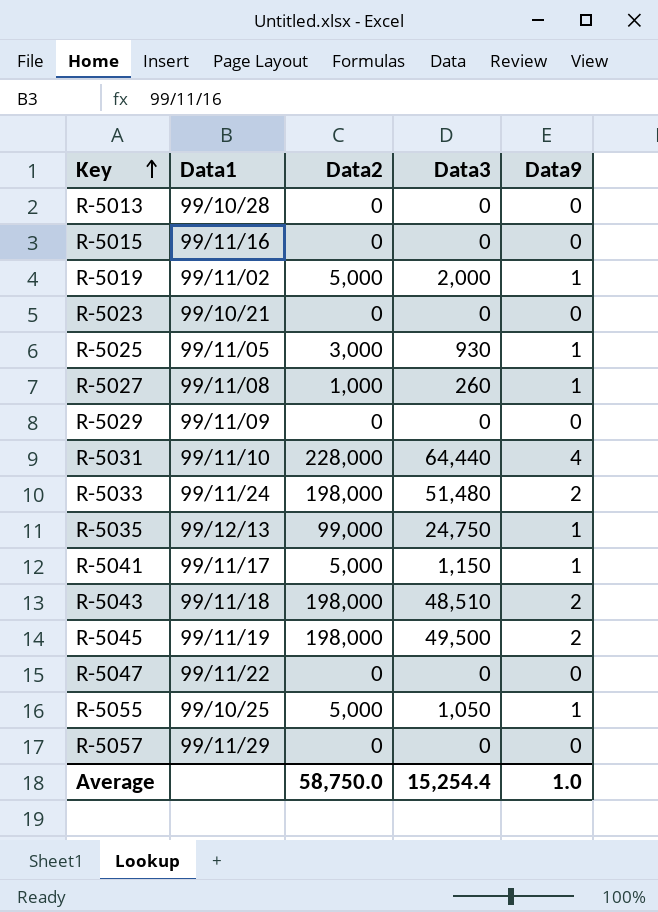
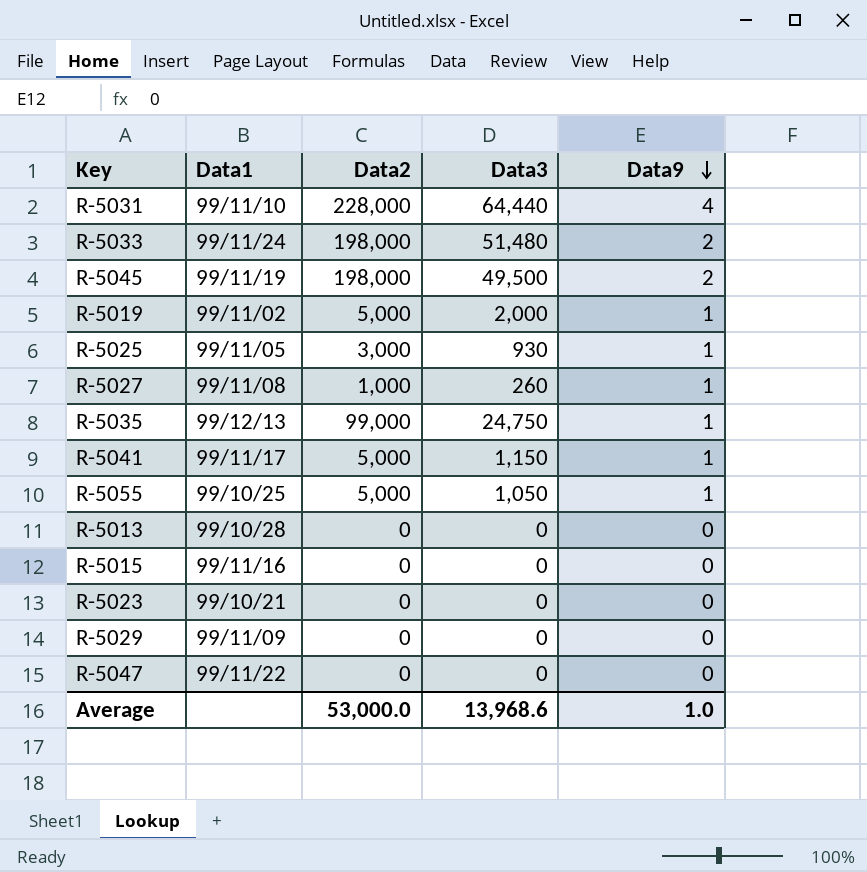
row order: Key ascending -> Data9 descending
row R-5043: 99/11/18 | 198,000 | 48,510 | 2 -> none
row R-5057: 99/11/29 | 0 | 0 | 0 -> none
Average | Data2: 58,750.0 -> 53,000.0
Average | Data3: 15,254.4 -> 13,968.6

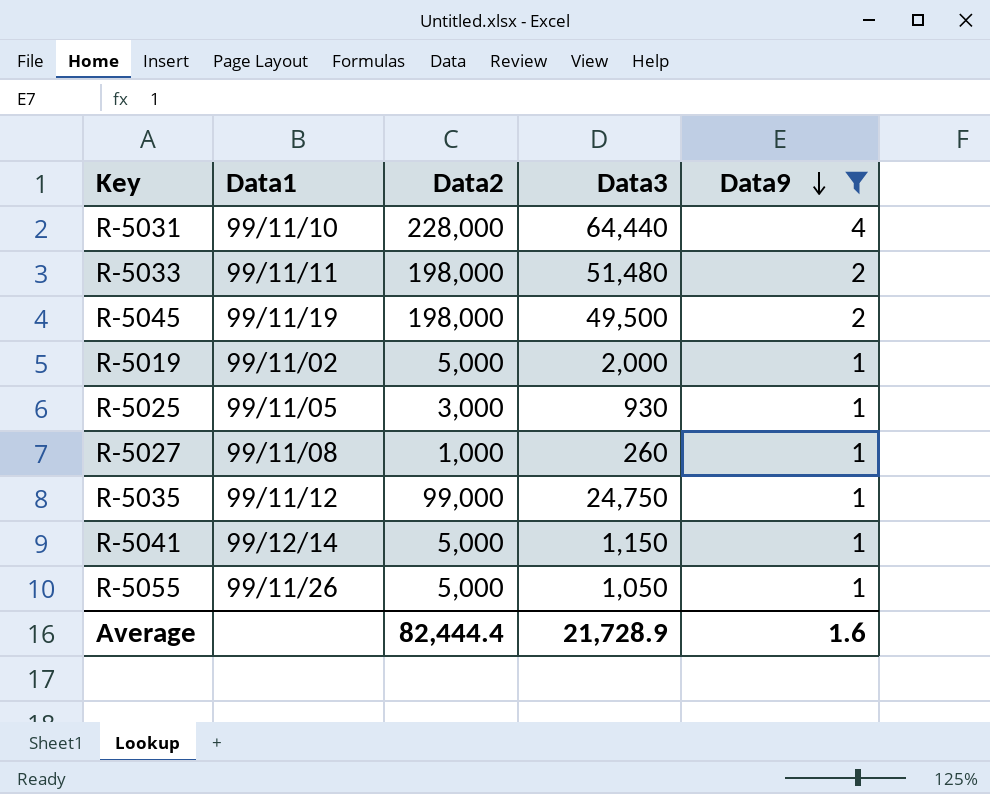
filter: none -> Data9 != 0
R-5033 | Data1: 99/11/24 -> 99/11/11
R-5035 | Data1: 99/12/13 -> 99/11/12
R-5041 | Data1: 99/11/17 -> 99/12/14
R-5055 | Data1: 99/10/25 -> 99/11/26
Average | Data2: 53,000.0 -> 82,444.4
Average | Data3: 13,968.6 -> 21,728.9
Average | Data9: 1.0 -> 1.6

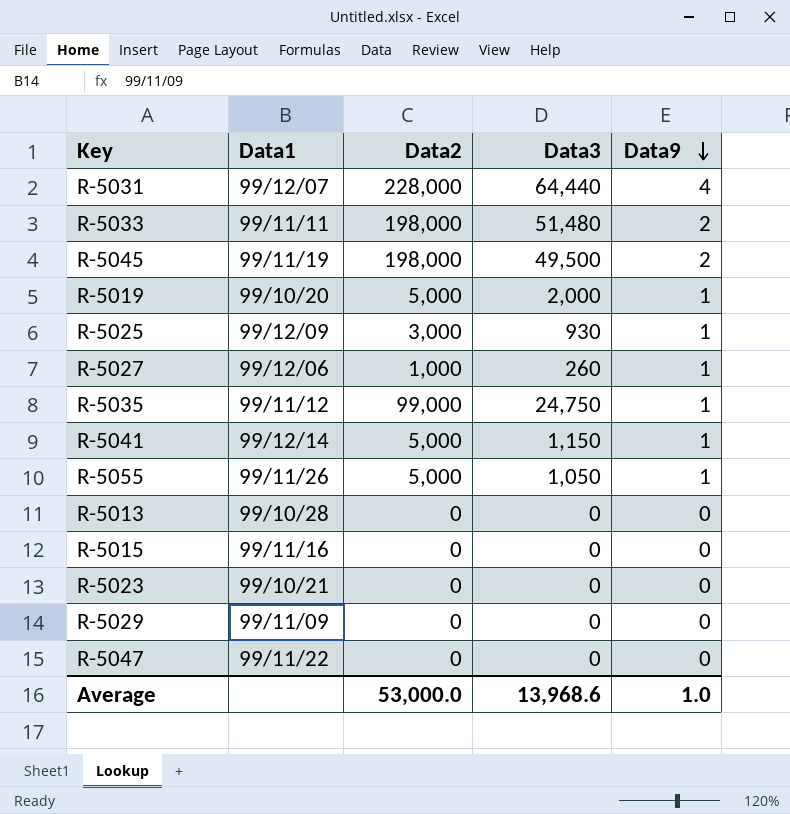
filter: Data9 != 0 -> none
R-5031 | Data1: 99/11/10 -> 99/12/07
R-5019 | Data1: 99/11/02 -> 99/10/20
R-5025 | Data1: 99/11/05 -> 99/12/09
R-5027 | Data1: 99/11/08 -> 99/12/06
Average | Data2: 82,444.4 -> 53,000.0
Average | Data3: 21,728.9 -> 13,968.6
Average | Data9: 1.6 -> 1.0

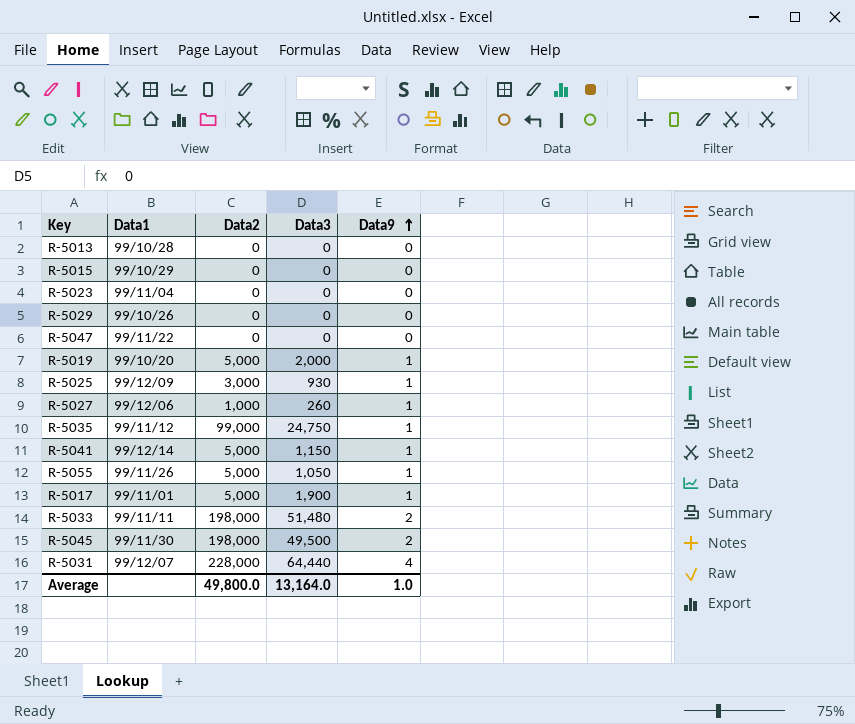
row order: Data9 descending -> Data9 ascending
R-5015 | Data1: 99/11/16 -> 99/10/29
R-5023 | Data1: 99/10/21 -> 99/11/04
R-5029 | Data1: 99/11/09 -> 99/10/26
row R-5017: none -> 99/11/01 | 5,000 | 1,900 | 1
R-5045 | Data1: 99/11/19 -> 99/11/30
Average | Data2: 53,000.0 -> 49,800.0
Average | Data3: 13,968.6 -> 13,164.0

